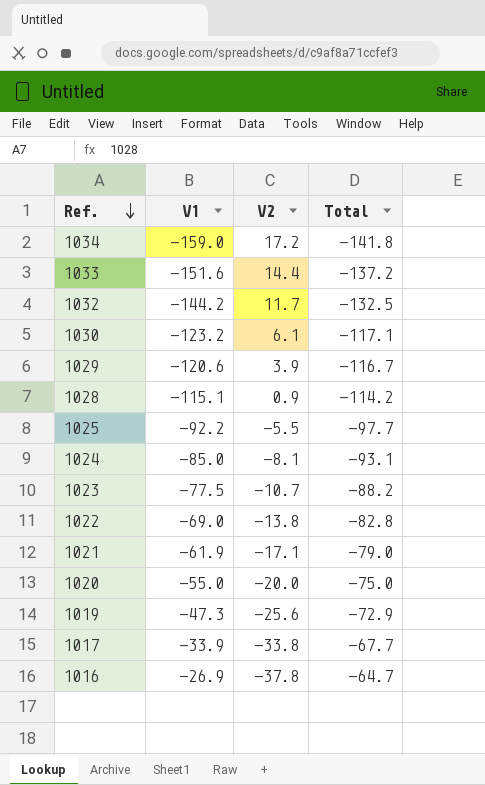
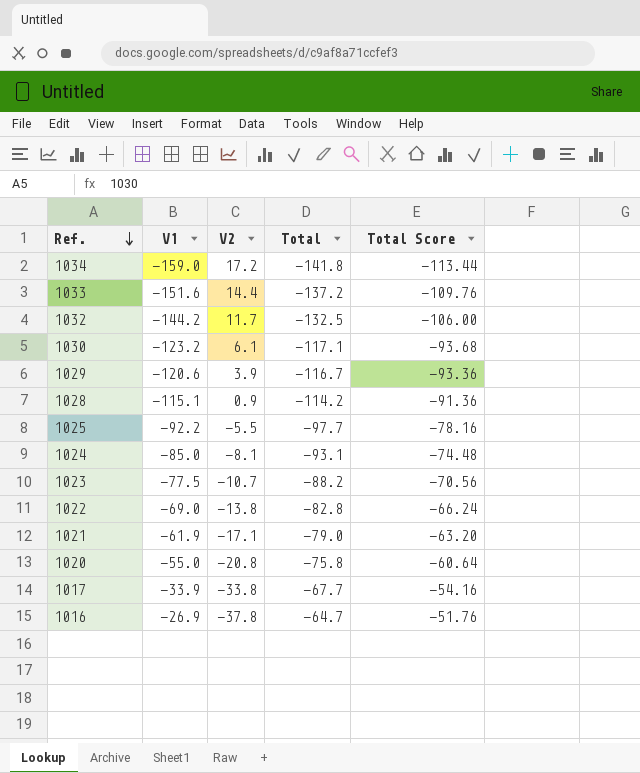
column Total Score | formula: none -> [Total] * 0.8
row 1019: -47.3 | -25.6 | -72.9 -> none
1020 | V2: -20.0 -> -20.8
1020 | Total: -75.0 -> -75.8

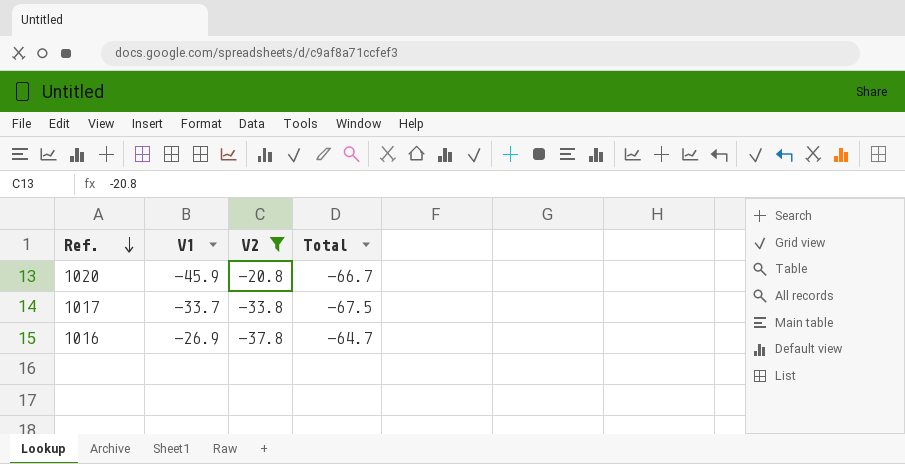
filter: none -> V2 <= -20.8
column Total Score | formula: [Total] * 0.8 -> none
1020 | V1: -55.0 -> -45.9
1020 | Total: -75.8 -> -66.7
1017 | V1: -33.9 -> -33.7
1017 | Total: -67.7 -> -67.5

